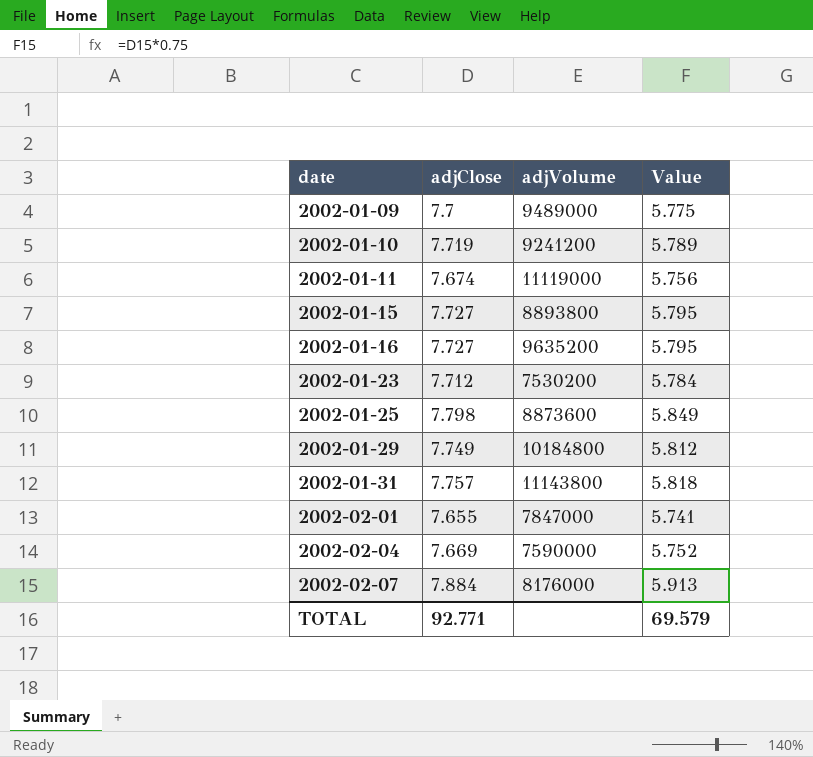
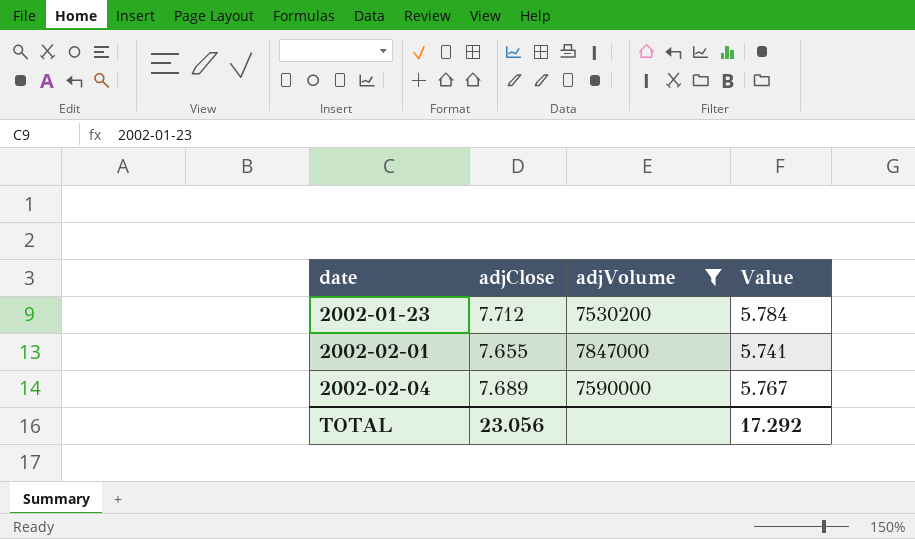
filter: none -> adjVolume <= 7847000
2002-02-04 | adjClose: 7.669 -> 7.689
2002-02-04 | Value: 5.752 -> 5.767
TOTAL | adjClose: 92.771 -> 23.056
TOTAL | Value: 69.579 -> 17.292

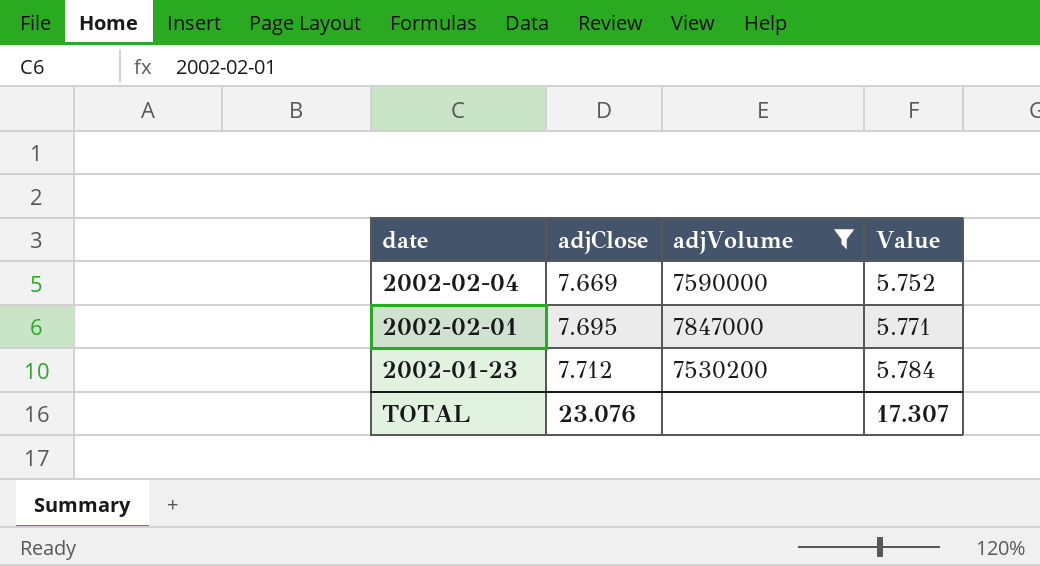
row order: date ascending -> date descending
2002-02-04 | adjClose: 7.689 -> 7.669
2002-02-04 | Value: 5.767 -> 5.752
2002-02-01 | adjClose: 7.655 -> 7.695
2002-02-01 | Value: 5.741 -> 5.771
TOTAL | adjClose: 23.056 -> 23.076
TOTAL | Value: 17.292 -> 17.307

